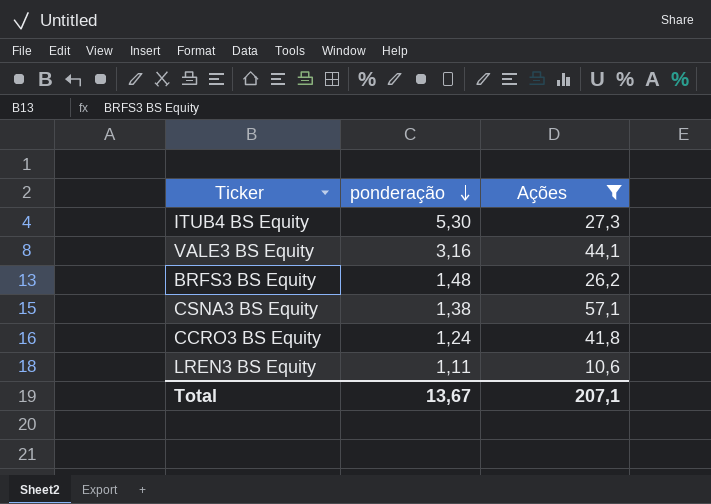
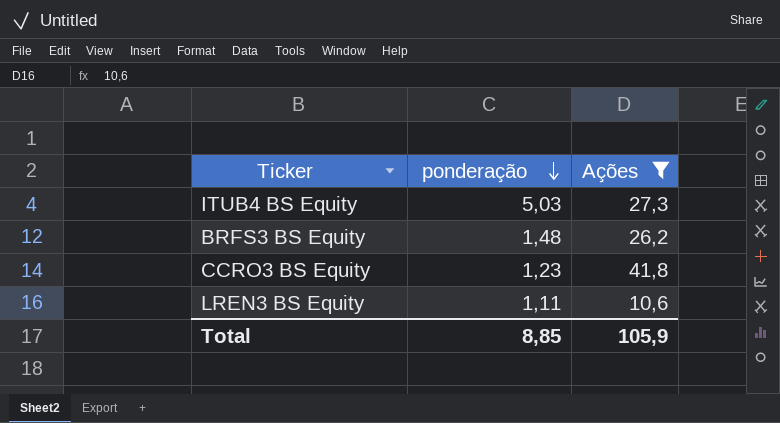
row VALE3 BS Equity: 3,16 | 44,1 -> none
row CSNA3 BS Equity: 1,38 | 57,1 -> none
ITUB4 BS Equity | ponderação: 5,30 -> 5,03
CCRO3 BS Equity | ponderação: 1,24 -> 1,23
Total | ponderação: 13,67 -> 8,85
Total | Ações: 207,1 -> 105,9

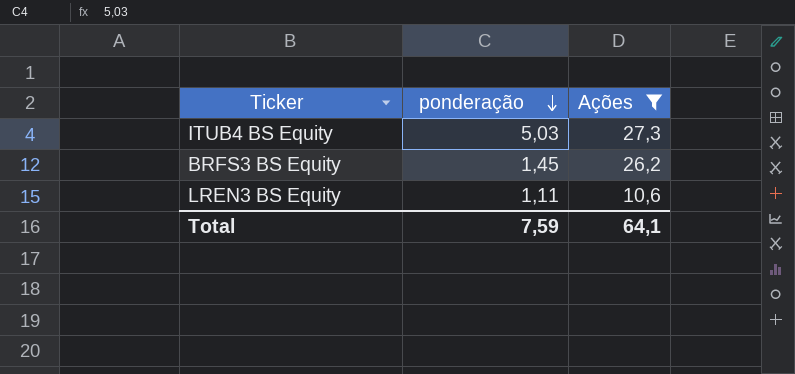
row CCRO3 BS Equity: 1,23 | 41,8 -> none
BRFS3 BS Equity | ponderação: 1,48 -> 1,45
Total | ponderação: 8,85 -> 7,59
Total | Ações: 105,9 -> 64,1

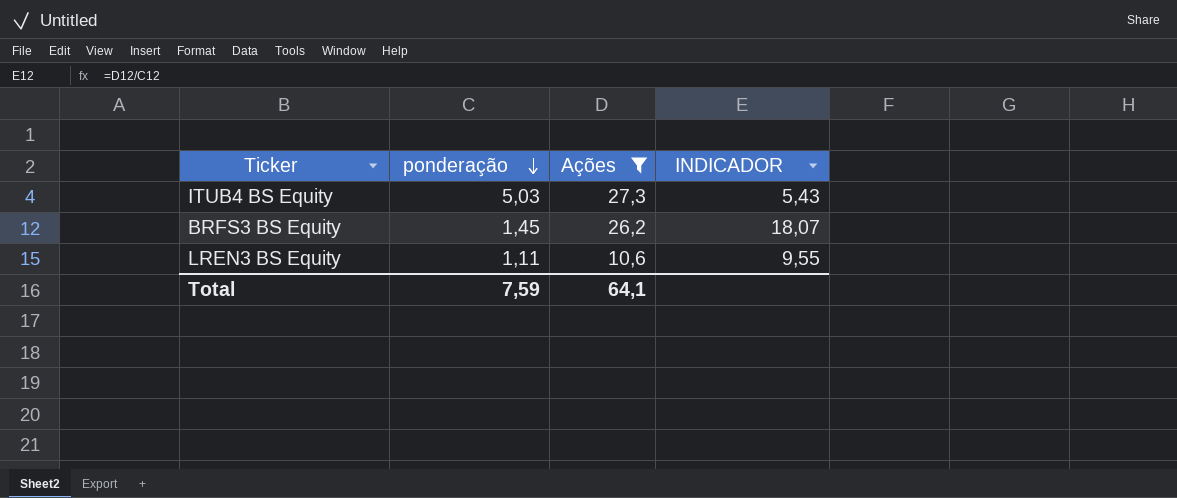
column INDICADOR | formula: none -> [Ações] / [ponderação]

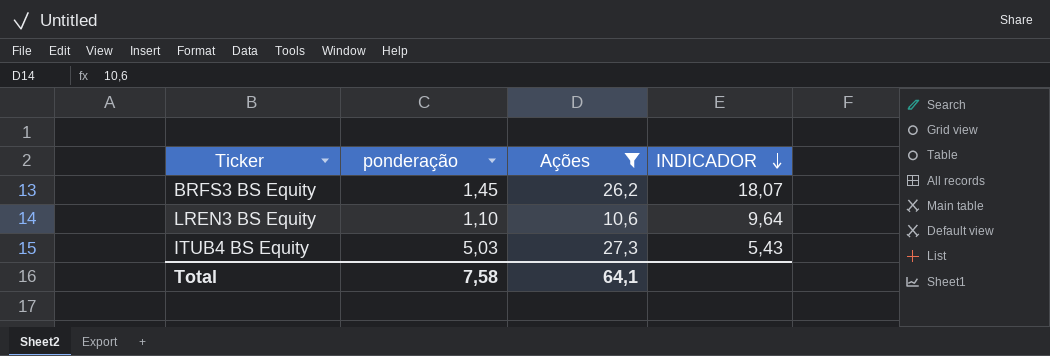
row order: ponderação descending -> INDICADOR descending
LREN3 BS Equity | ponderação: 1,11 -> 1,10
LREN3 BS Equity | INDICADOR: 9,55 -> 9,64
Total | ponderação: 7,59 -> 7,58

